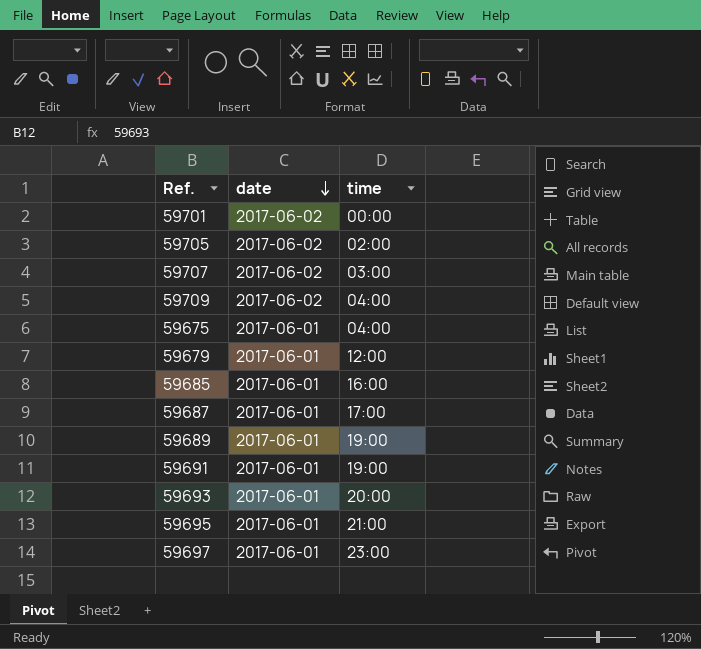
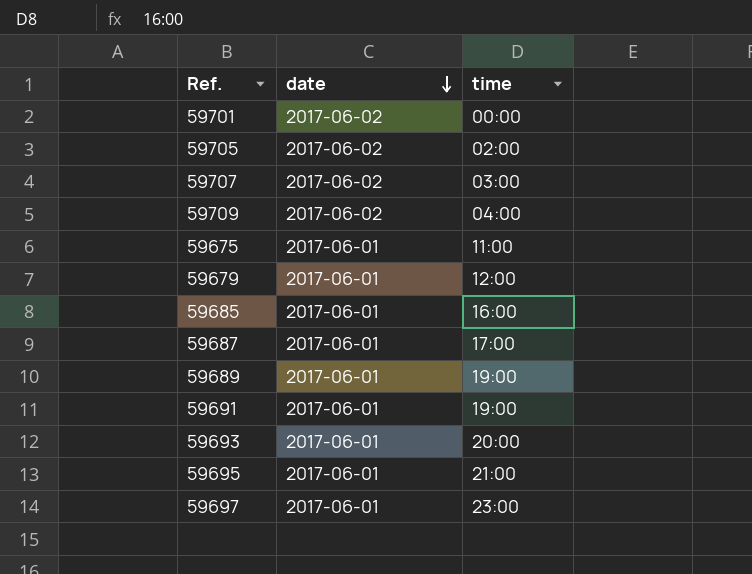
59675 | time: 04:00 -> 11:00

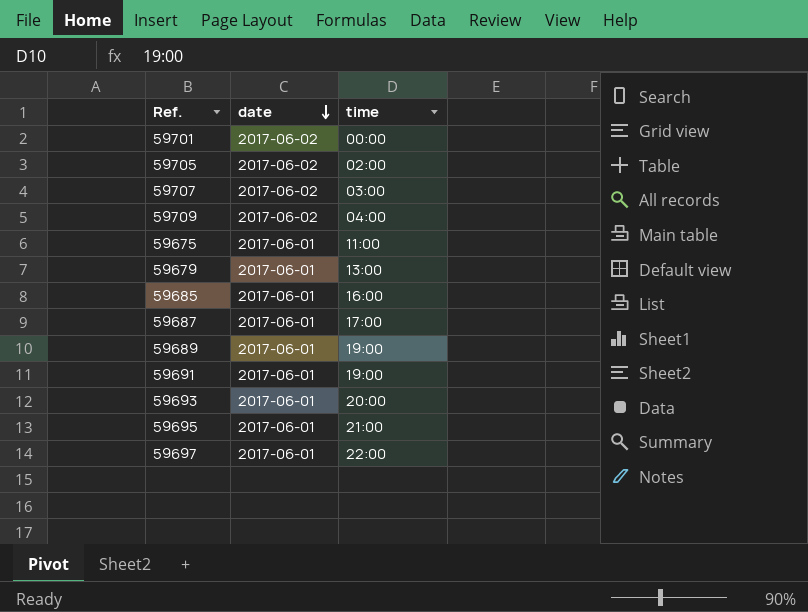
59679 | time: 12:00 -> 13:00
59697 | time: 23:00 -> 22:00

